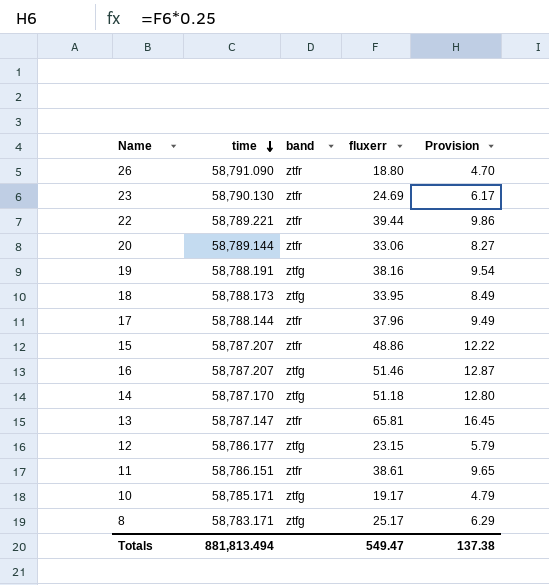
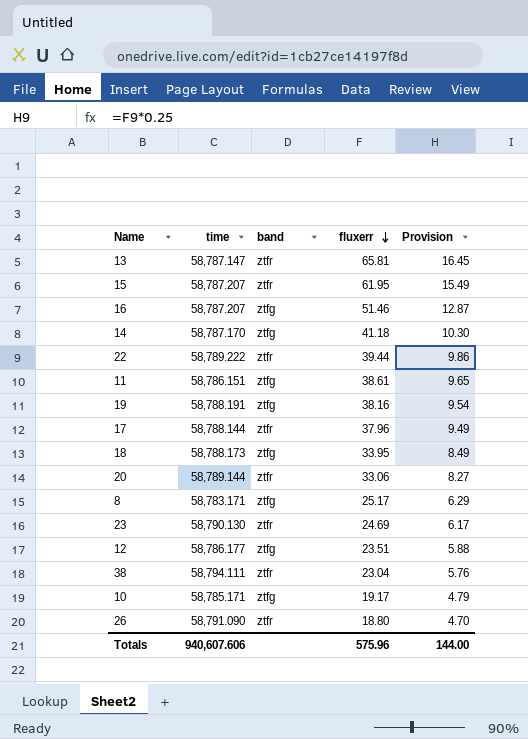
row order: time descending -> fluxerr descending
15 | fluxerr: 48.86 -> 61.95
15 | Provision: 12.22 -> 15.49
14 | fluxerr: 51.18 -> 41.18
14 | Provision: 12.80 -> 10.30
22 | time: 58,789.221 -> 58,789.222
11 | band: ztfr -> ztfg
12 | fluxerr: 23.15 -> 23.51
12 | Provision: 5.79 -> 5.88
row 38: none -> 58,794.111 | ztfr | 23.04 | 5.76
Totals | time: 881,813.494 -> 940,607.606
Totals | fluxerr: 549.47 -> 575.96
Totals | Provision: 137.38 -> 144.00

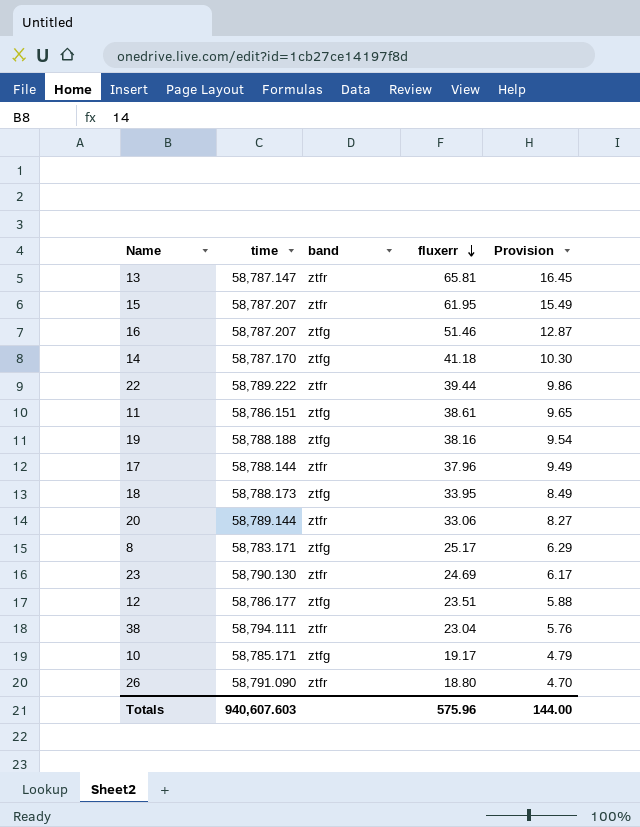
19 | time: 58,788.191 -> 58,788.188
Totals | time: 940,607.606 -> 940,607.603

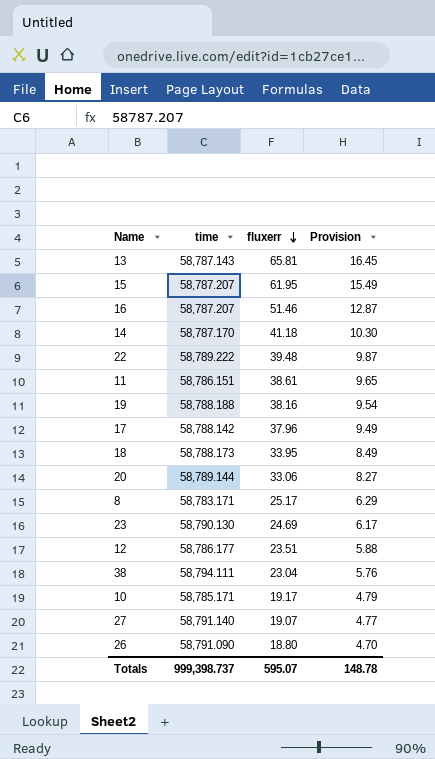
column band | position: 3 -> none
13 | time: 58,787.147 -> 58,787.143
22 | fluxerr: 39.44 -> 39.48
22 | Provision: 9.86 -> 9.87
17 | time: 58,788.144 -> 58,788.142
row 27: none -> 58,791.140 | 19.07 | 4.77
Totals | time: 940,607.603 -> 999,398.737
Totals | fluxerr: 575.96 -> 595.07
Totals | Provision: 144.00 -> 148.78

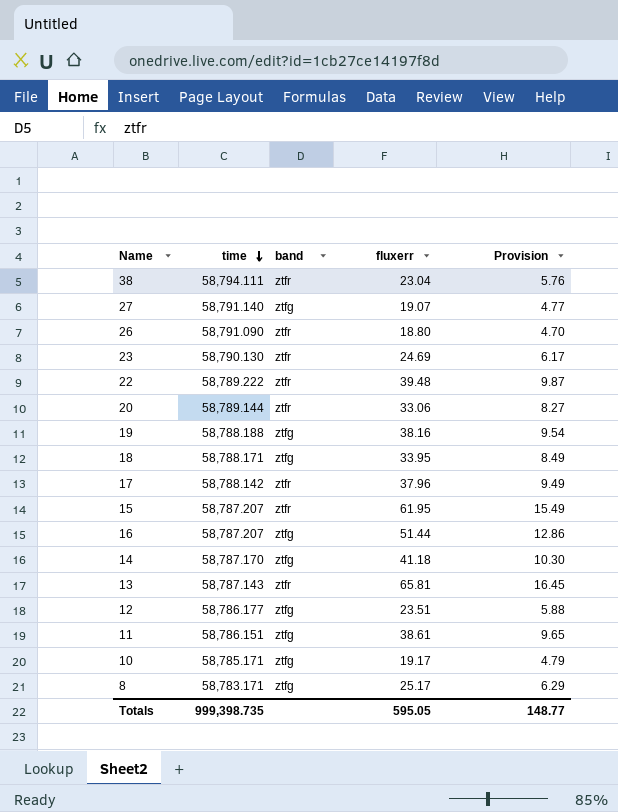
row order: fluxerr descending -> time descending
column band | position: none -> 3
18 | time: 58,788.173 -> 58,788.171
16 | fluxerr: 51.46 -> 51.44
16 | Provision: 12.87 -> 12.86
Totals | time: 999,398.737 -> 999,398.735
Totals | fluxerr: 595.07 -> 595.05
Totals | Provision: 148.78 -> 148.77

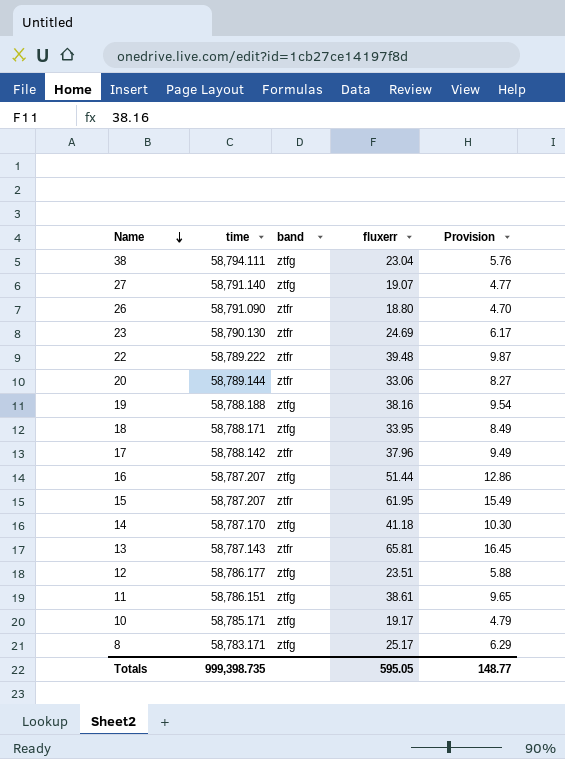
row order: time descending -> Name descending
38 | band: ztfr -> ztfg

